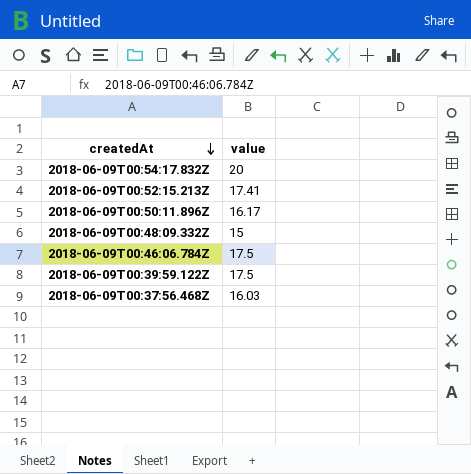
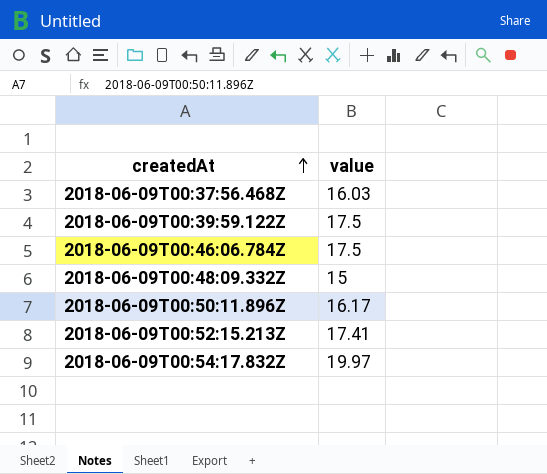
row order: createdAt descending -> createdAt ascending
2018-06-09T00:54:17.832Z | value: 20 -> 19.97

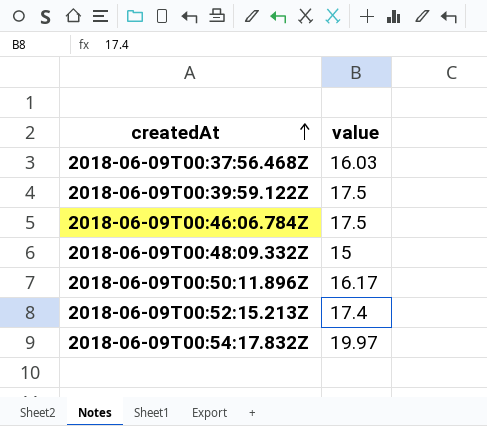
2018-06-09T00:52:15.213Z | value: 17.41 -> 17.4

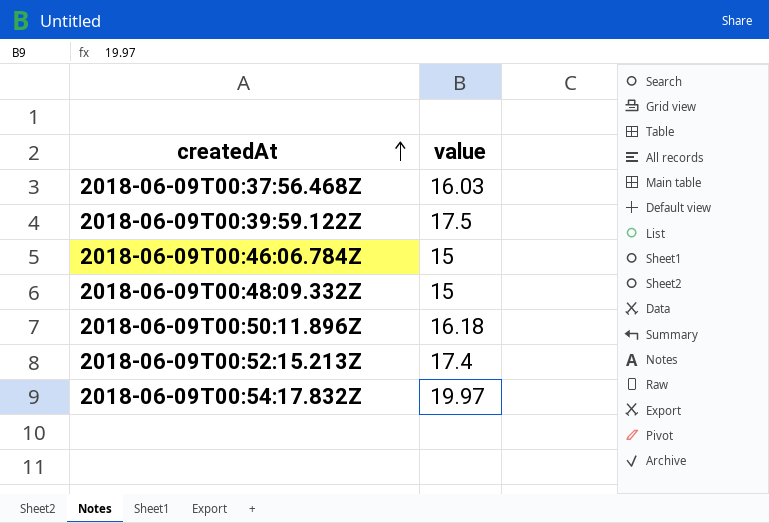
2018-06-09T00:46:06.784Z | value: 17.5 -> 15
2018-06-09T00:50:11.896Z | value: 16.17 -> 16.18

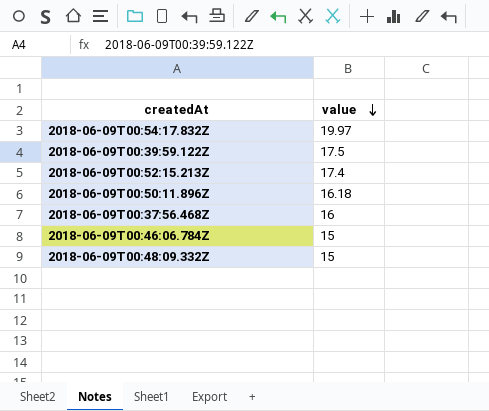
row order: createdAt ascending -> value descending
2018-06-09T00:37:56.468Z | value: 16.03 -> 16

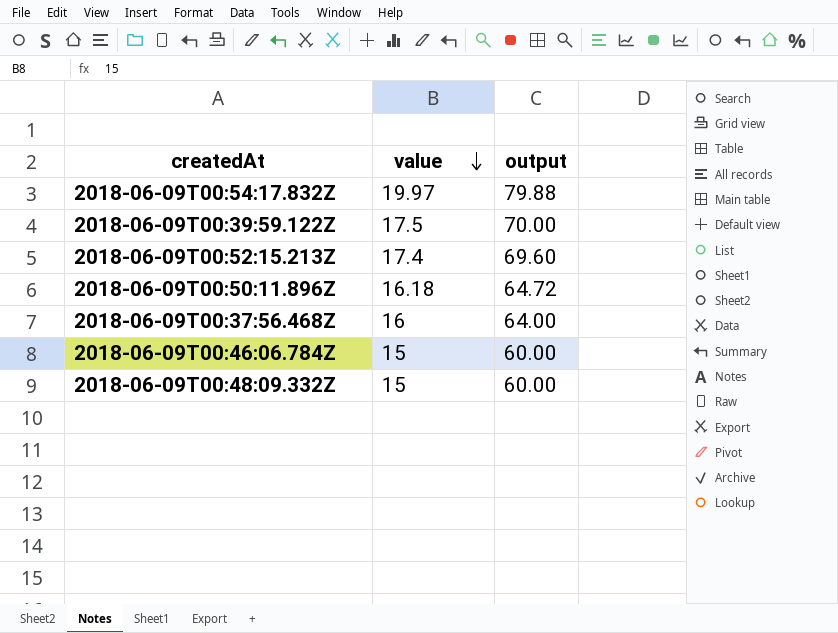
column output | formula: none -> [value] * 4

